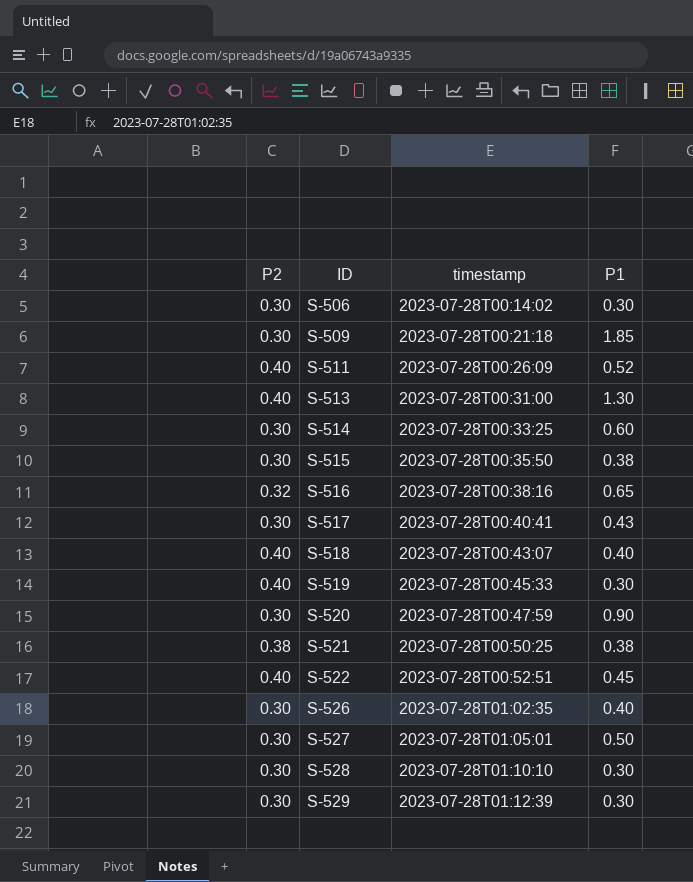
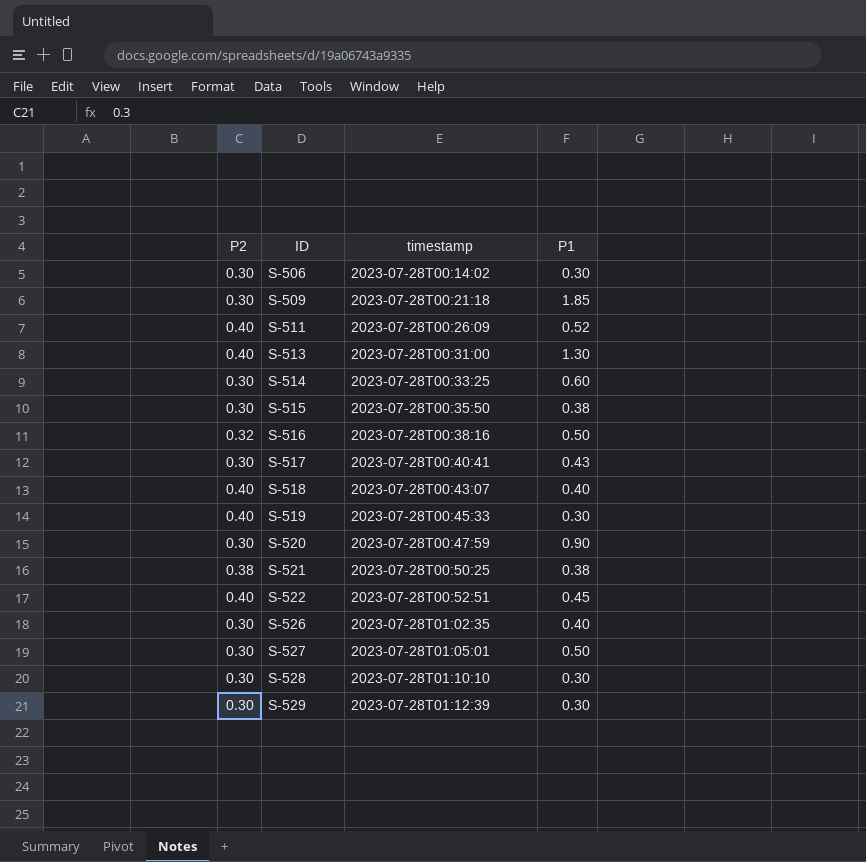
S-516 | P1: 0.65 -> 0.50

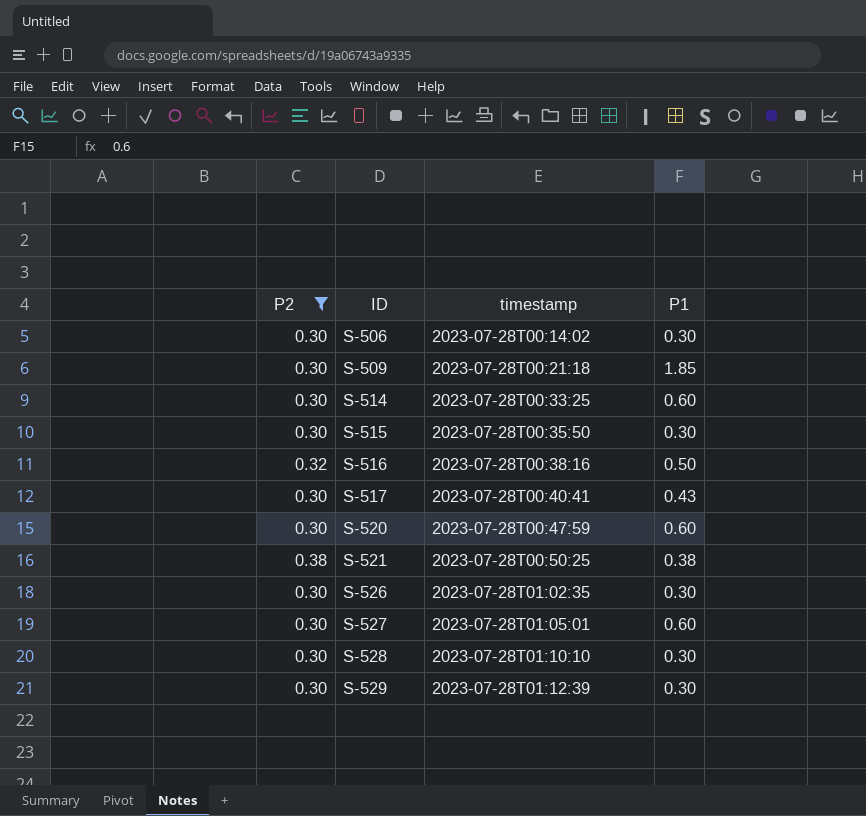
filter: none -> P2 != 0.40
S-515 | P1: 0.38 -> 0.30
S-520 | P1: 0.90 -> 0.60
S-526 | P1: 0.40 -> 0.30
S-527 | P1: 0.50 -> 0.60

